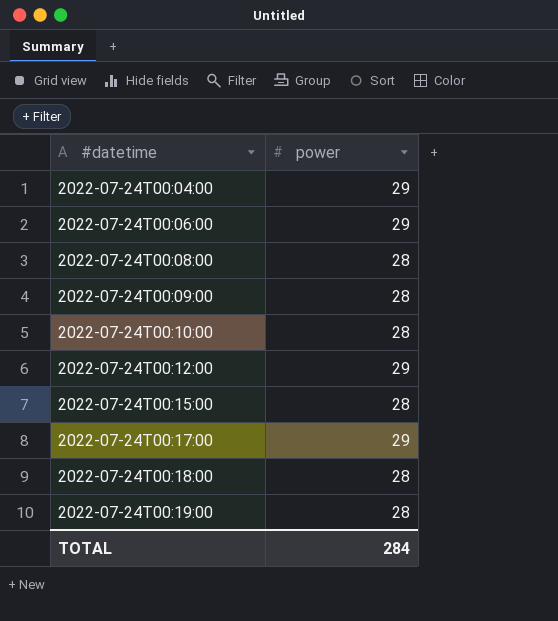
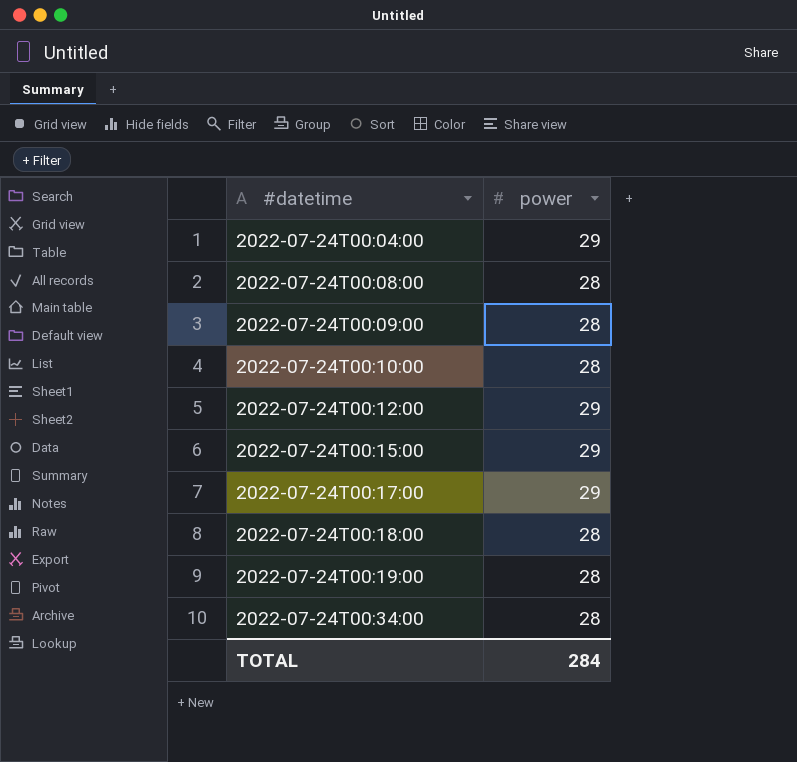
row 2022-07-24T00:06:00: 29 -> none
2022-07-24T00:15:00 | power: 28 -> 29
row 2022-07-24T00:34:00: none -> 28

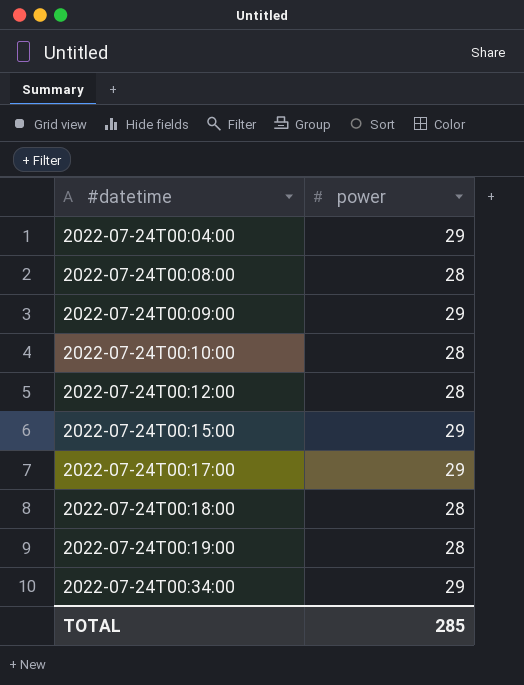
2022-07-24T00:09:00 | power: 28 -> 29
2022-07-24T00:12:00 | power: 29 -> 28
2022-07-24T00:34:00 | power: 28 -> 29
TOTAL | power: 284 -> 285

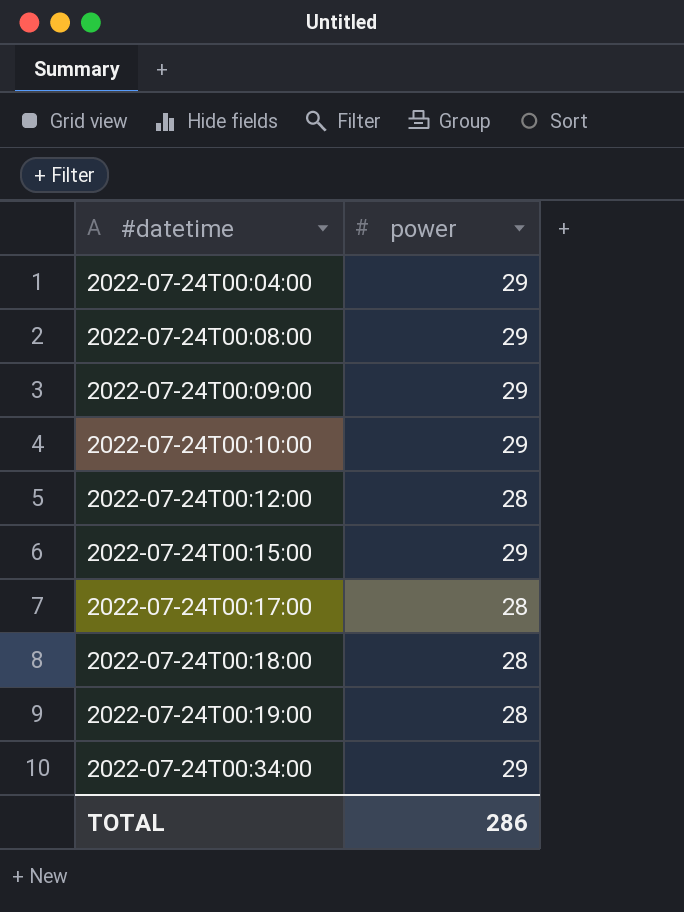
2022-07-24T00:08:00 | power: 28 -> 29
2022-07-24T00:10:00 | power: 28 -> 29
2022-07-24T00:17:00 | power: 29 -> 28
TOTAL | power: 285 -> 286

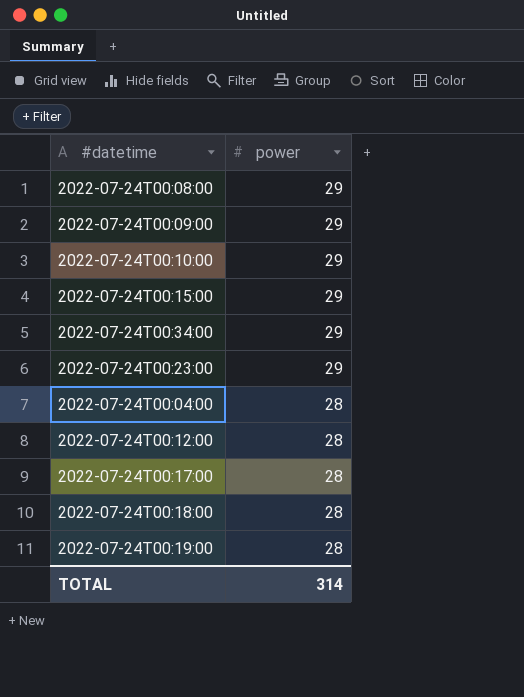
row order: #datetime ascending -> power descending
row 2022-07-24T00:23:00: none -> 29
2022-07-24T00:04:00 | power: 29 -> 28
TOTAL | power: 286 -> 314

